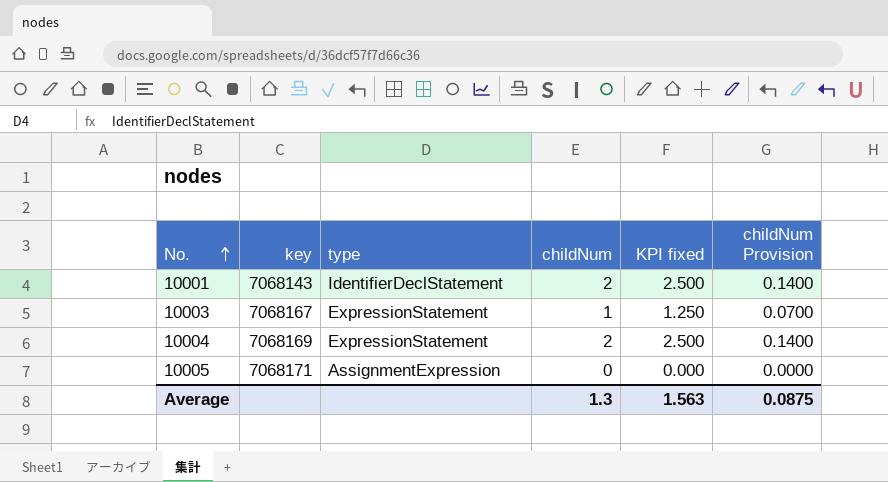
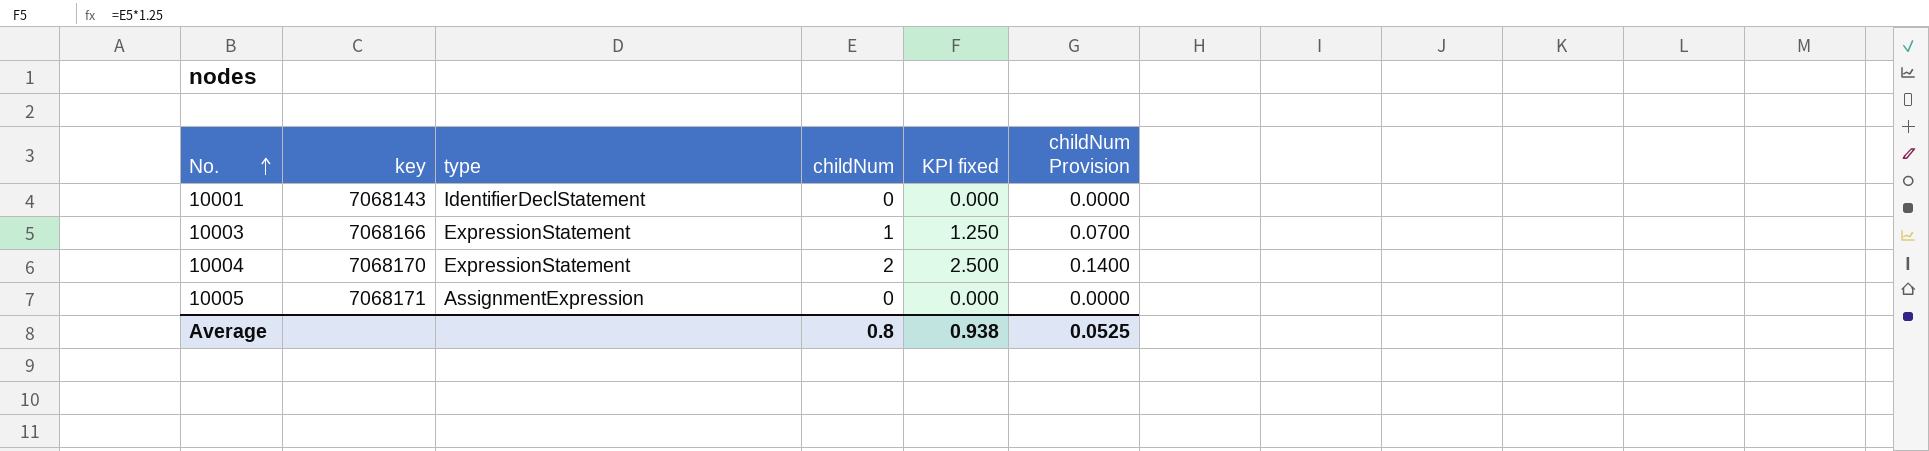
10001 | childNum: 2 -> 0
10001 | KPI fixed: 2.500 -> 0.000
10001 | childNum Provision: 0.1400 -> 0.0000
10003 | key: 7068167 -> 7068166
10004 | key: 7068169 -> 7068170
Average | childNum: 1.3 -> 0.8
Average | KPI fixed: 1.563 -> 0.938
Average | childNum Provision: 0.0875 -> 0.0525

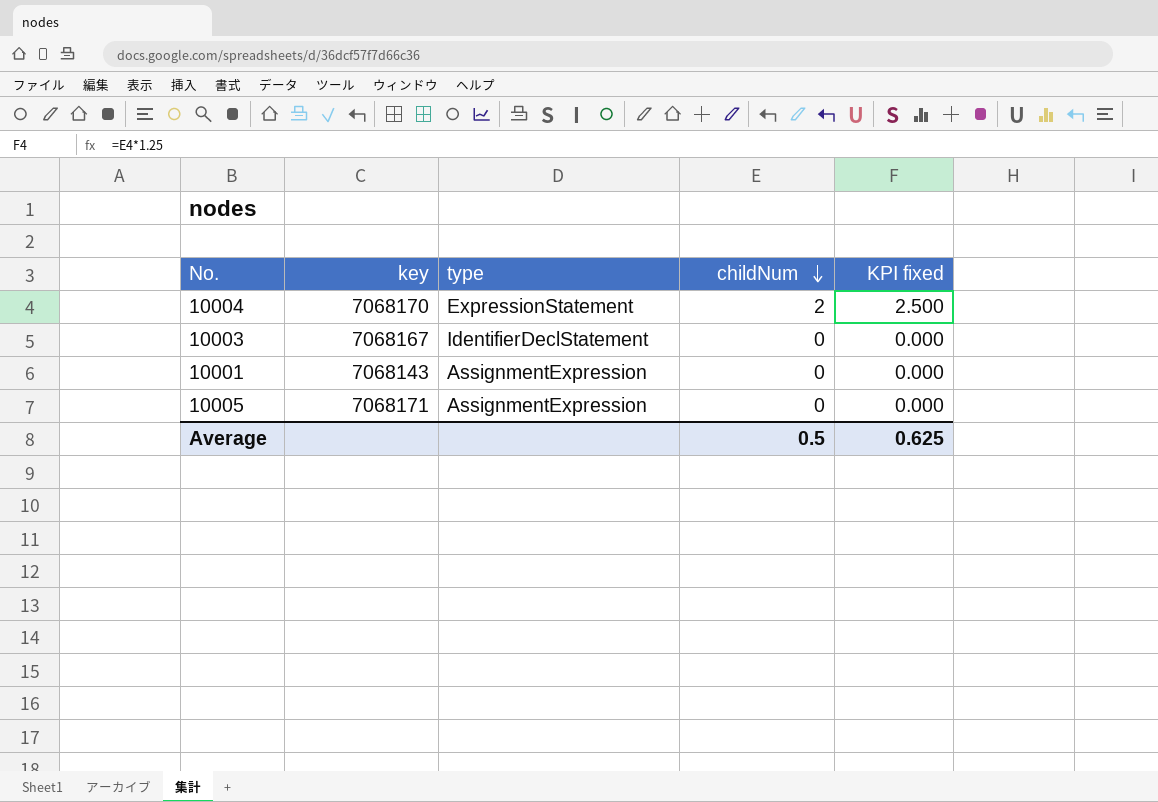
row order: No. ascending -> childNum descending
column childNum Provision | formula: [childNum] * 0.07 -> none
10003 | key: 7068166 -> 7068167
10003 | type: ExpressionStatement -> IdentifierDeclStatement
10003 | childNum: 1 -> 0
10003 | KPI fixed: 1.250 -> 0.000
10001 | type: IdentifierDeclStatement -> AssignmentExpression
Average | childNum: 0.8 -> 0.5
Average | KPI fixed: 0.938 -> 0.625

